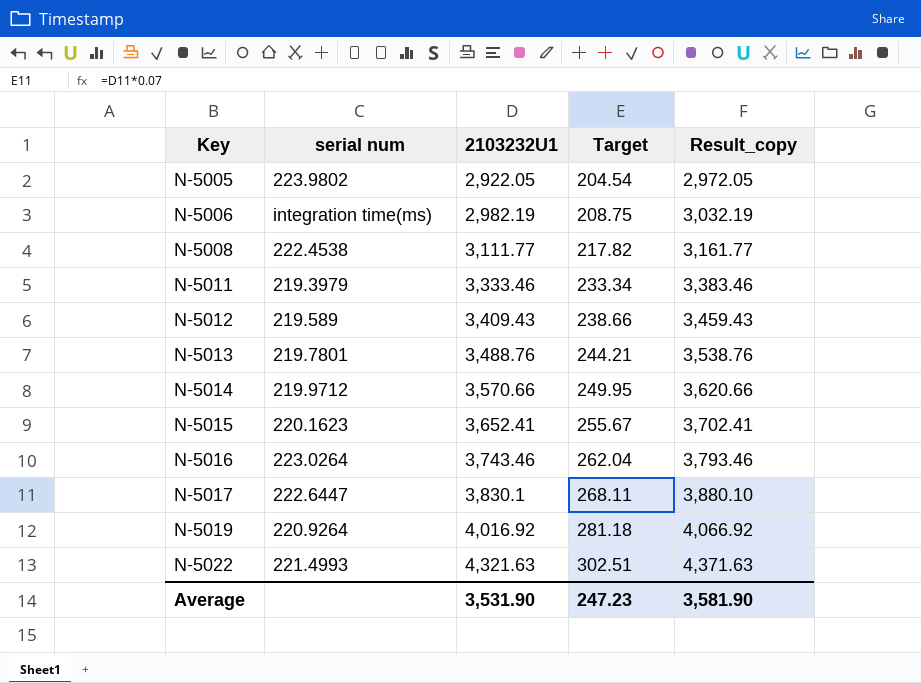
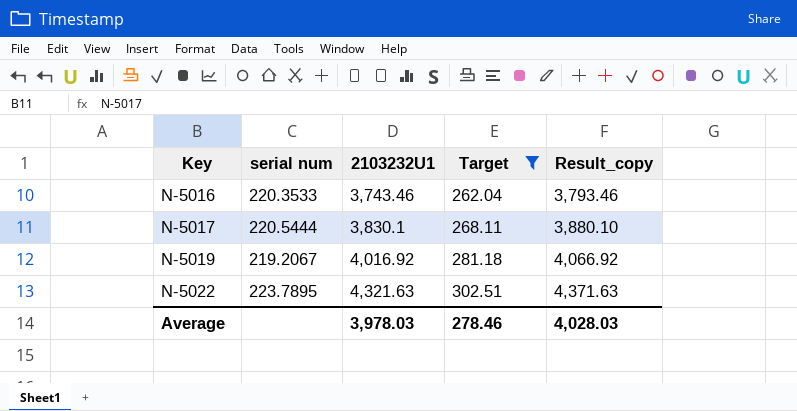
filter: none -> Target >= 262.04
N-5016 | serial num: 223.0264 -> 220.3533
N-5017 | serial num: 222.6447 -> 220.5444
N-5019 | serial num: 220.9264 -> 219.2067
N-5022 | serial num: 221.4993 -> 223.7895
Average | 2103232U1: 3,531.90 -> 3,978.03
Average | Target: 247.23 -> 278.46
Average | Result_copy: 3,581.90 -> 4,028.03

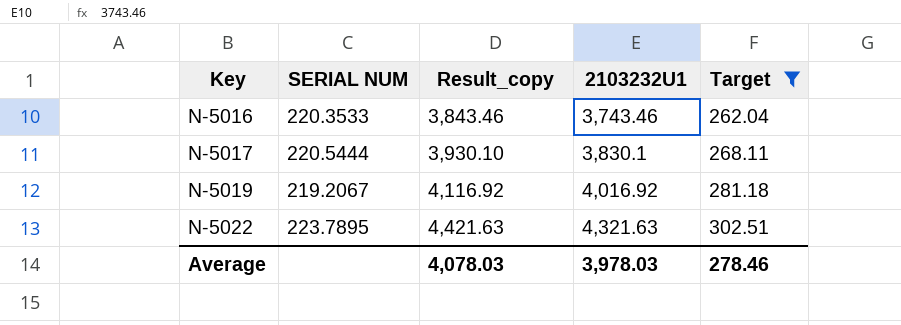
column name: serial num -> SERIAL NUM
column Result_copy | formula: [2103232U1] + 50 -> [2103232U1] + 100
column Result_copy | position: 5 -> 3
Average | Result_copy: 4,028.03 -> 4,078.03

